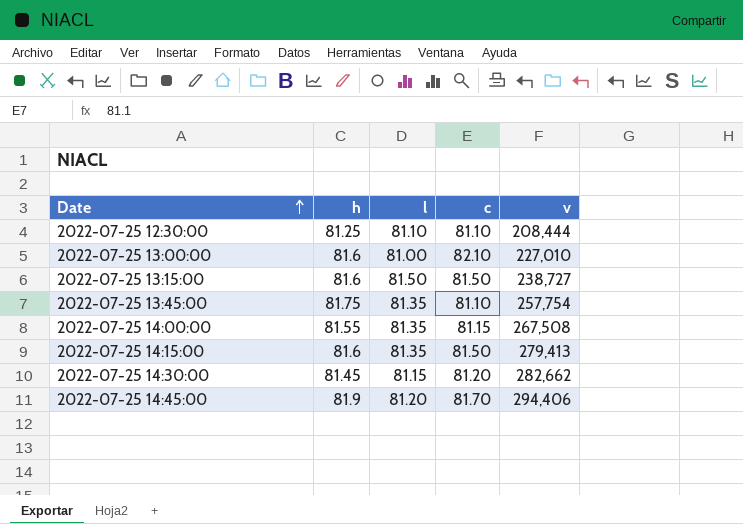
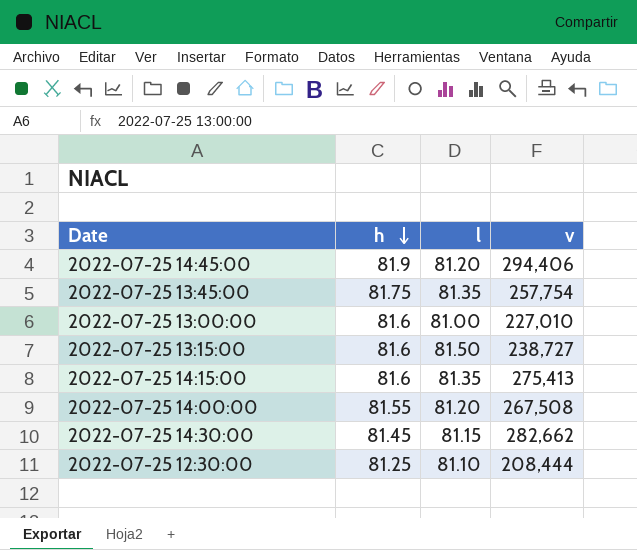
row order: Date ascending -> h descending
column c | position: 4 -> none
2022-07-25 14:15:00 | v: 279,413 -> 275,413
2022-07-25 14:00:00 | l: 81.35 -> 81.20

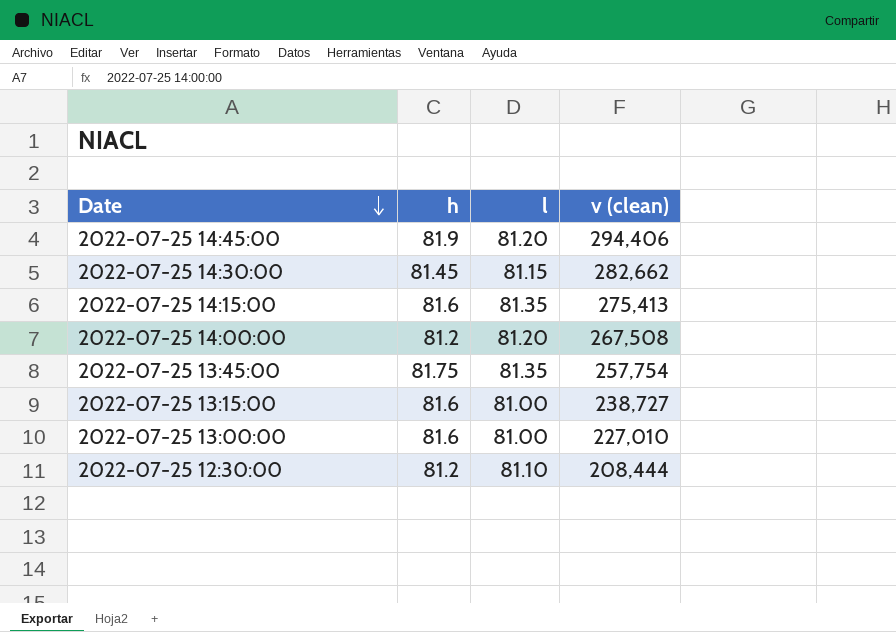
row order: h descending -> Date descending
column name: v -> v (clean)
2022-07-25 14:00:00 | h: 81.55 -> 81.2
2022-07-25 13:15:00 | l: 81.50 -> 81.00
2022-07-25 12:30:00 | h: 81.25 -> 81.2

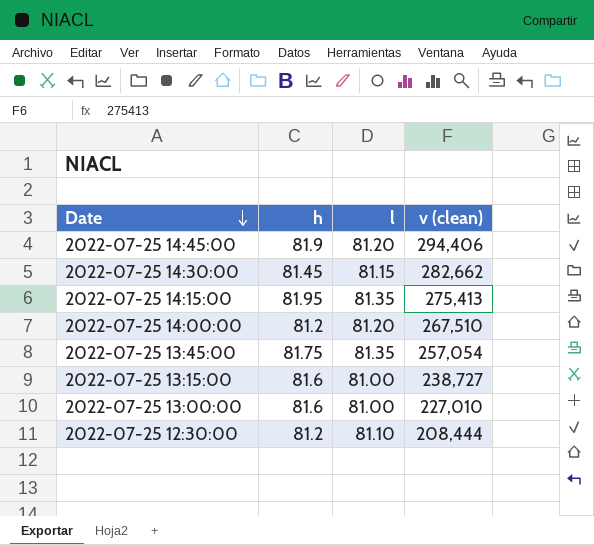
2022-07-25 14:15:00 | h: 81.6 -> 81.95
2022-07-25 14:00:00 | v (clean): 267,508 -> 267,510
2022-07-25 13:45:00 | v (clean): 257,754 -> 257,054

